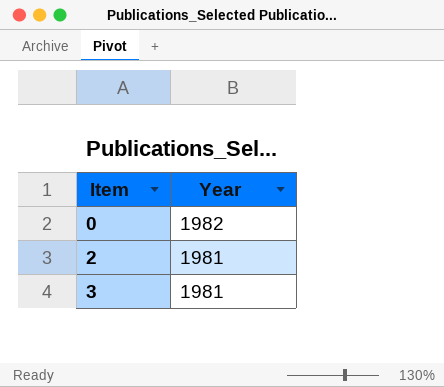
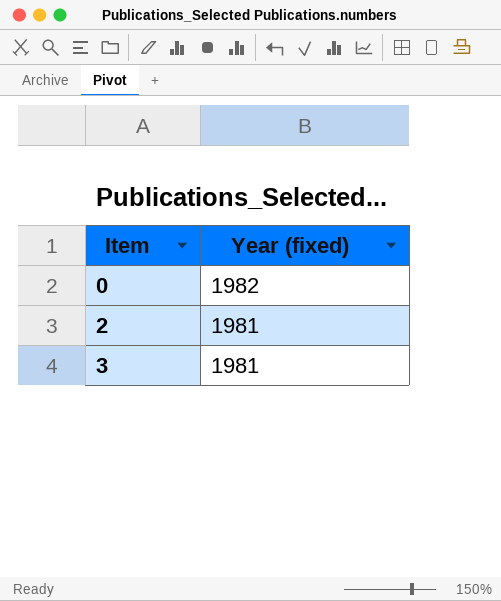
column name: Year -> Year (fixed)

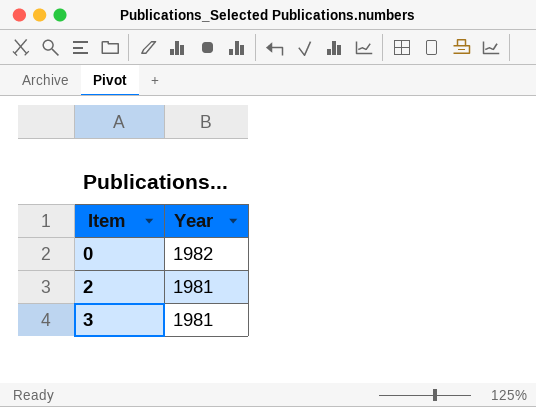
column name: Year (fixed) -> Year

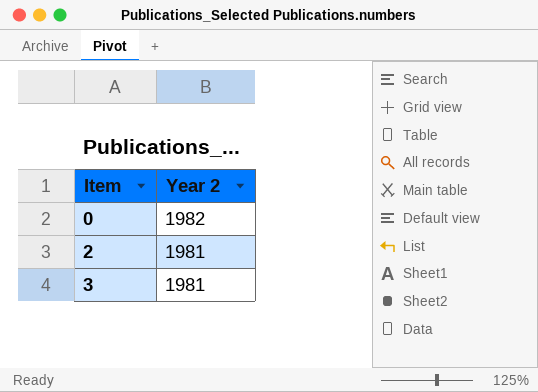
column name: Year -> Year 2

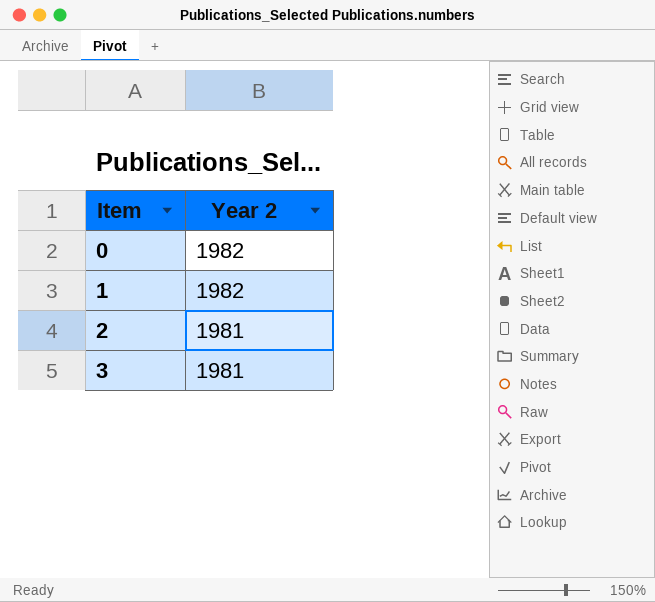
row 1: none -> 1982

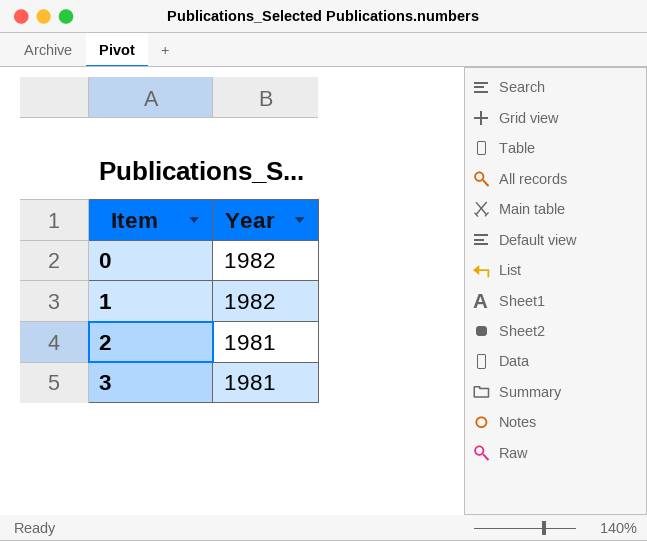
column name: Year 2 -> Year

